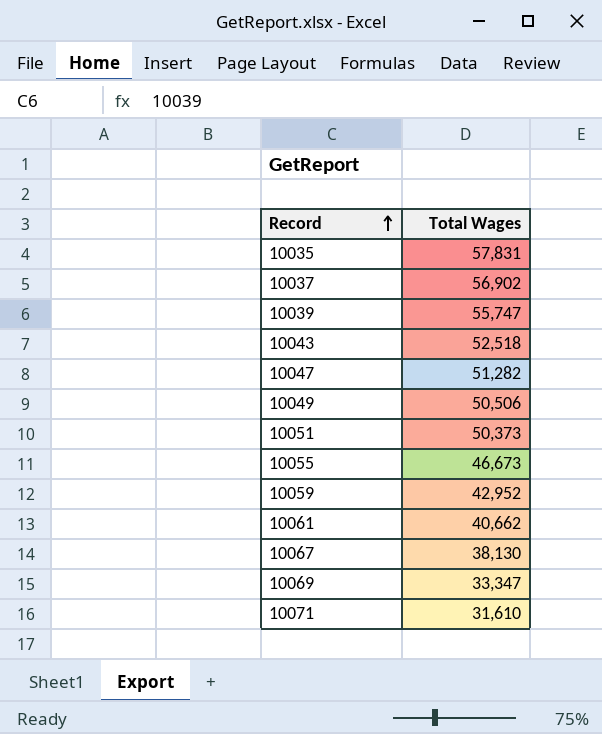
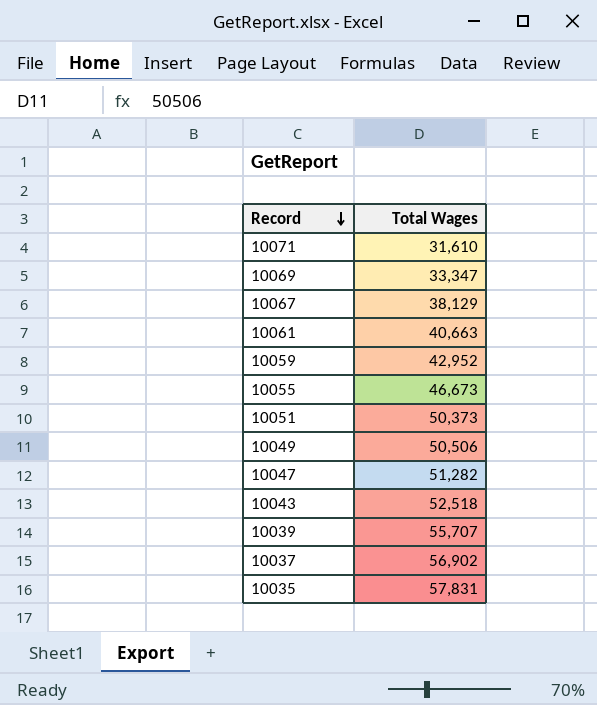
row order: Record ascending -> Record descending
10067 | Total Wages: 38,130 -> 38,129
10061 | Total Wages: 40,662 -> 40,663
10039 | Total Wages: 55,747 -> 55,707

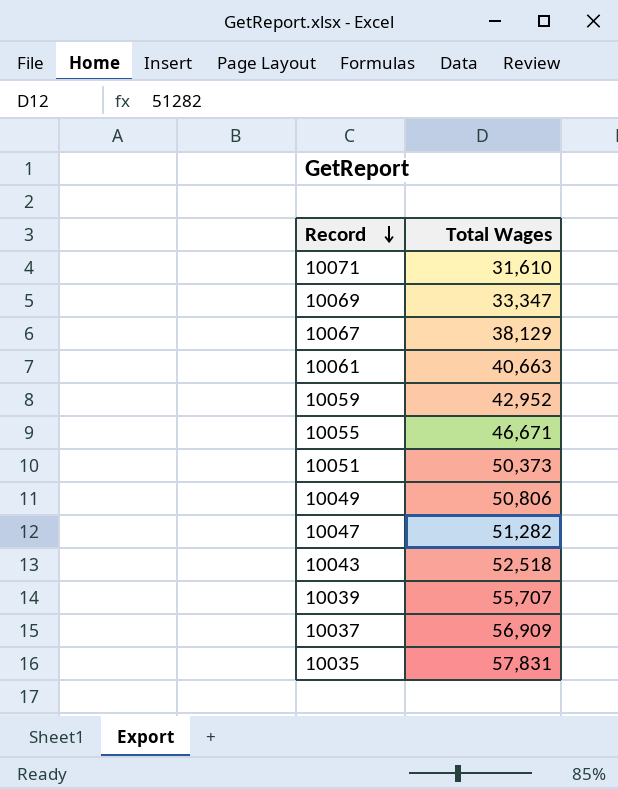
10055 | Total Wages: 46,673 -> 46,671
10049 | Total Wages: 50,506 -> 50,806
10037 | Total Wages: 56,902 -> 56,909

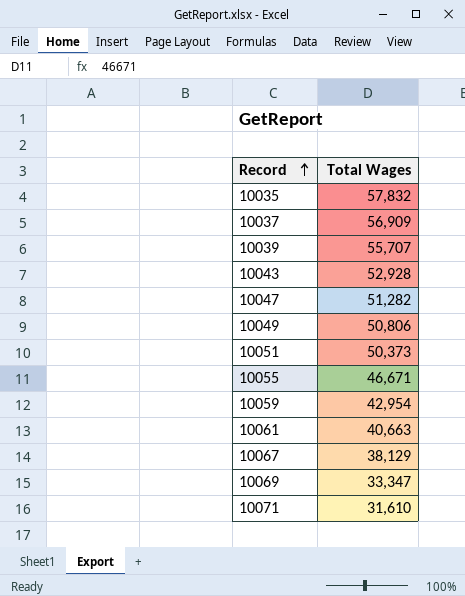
row order: Record descending -> Record ascending
10035 | Total Wages: 57,831 -> 57,832
10043 | Total Wages: 52,518 -> 52,928
10059 | Total Wages: 42,952 -> 42,954

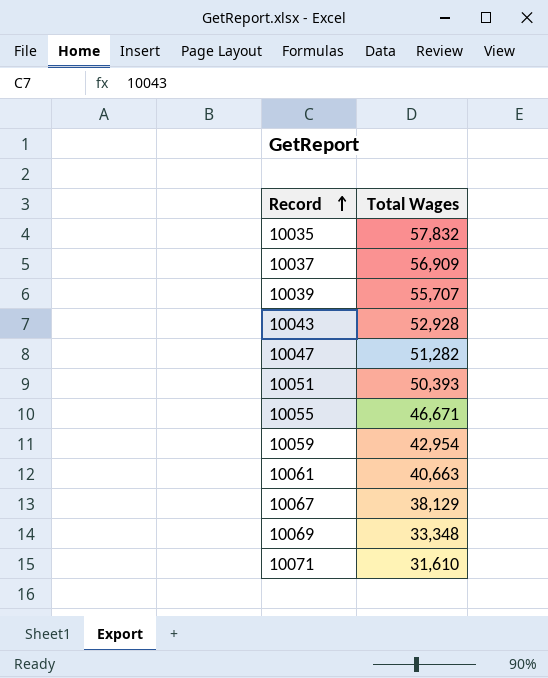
row 10049: 50,806 -> none
10051 | Total Wages: 50,373 -> 50,393
10069 | Total Wages: 33,347 -> 33,348

